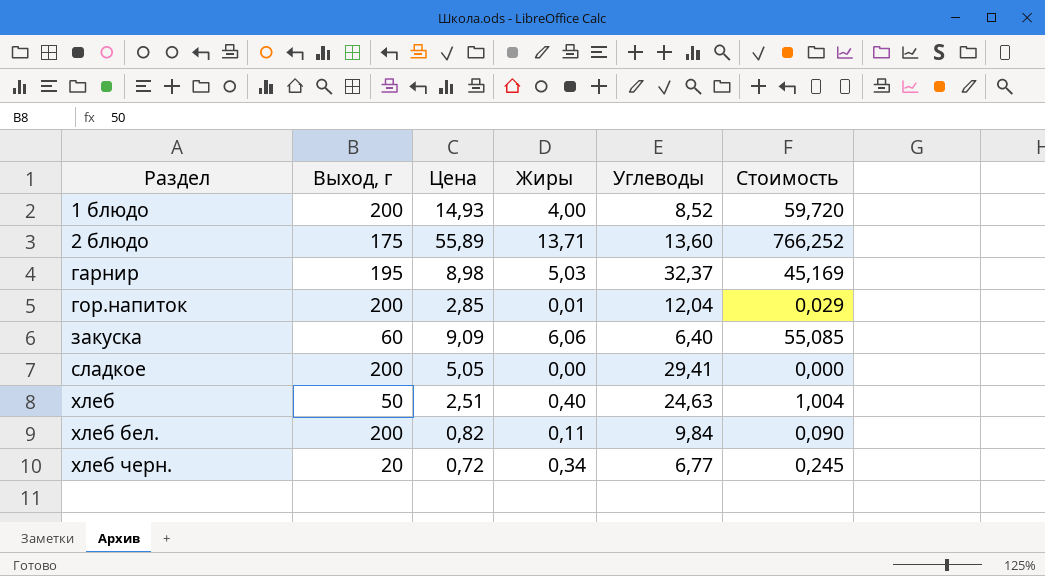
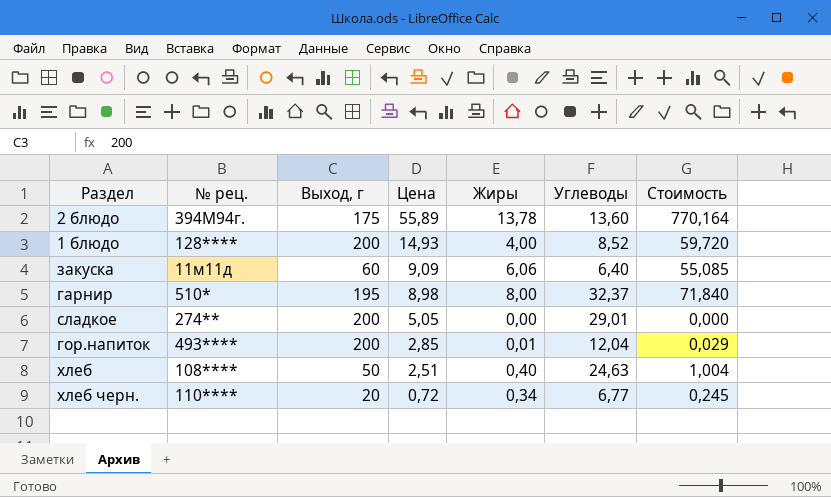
row order: Раздел ascending -> Цена descending
column № рец. | position: none -> 2
row хлеб бел.: 200 | 0,82 | 0,11 | 9,84 | 0,090 -> none
2 блюдо | Жиры: 13,71 -> 13,78
2 блюдо | Стоимость: 766,252 -> 770,164
гарнир | Жиры: 5,03 -> 8,00
гарнир | Стоимость: 45,169 -> 71,840
сладкое | Углеводы: 29,41 -> 29,01

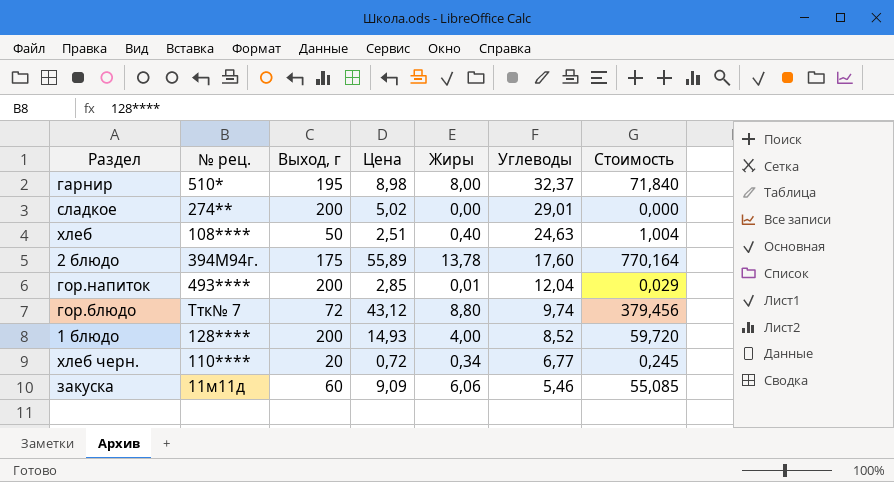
row order: Цена descending -> Углеводы descending
сладкое | Цена: 5,05 -> 5,02
2 блюдо | Углеводы: 13,60 -> 17,60
row гор.блюдо: none -> Ттк№ 7 | 72 | 43,12 | 8,80 | 9,74 | 379,456
закуска | Углеводы: 6,40 -> 5,46

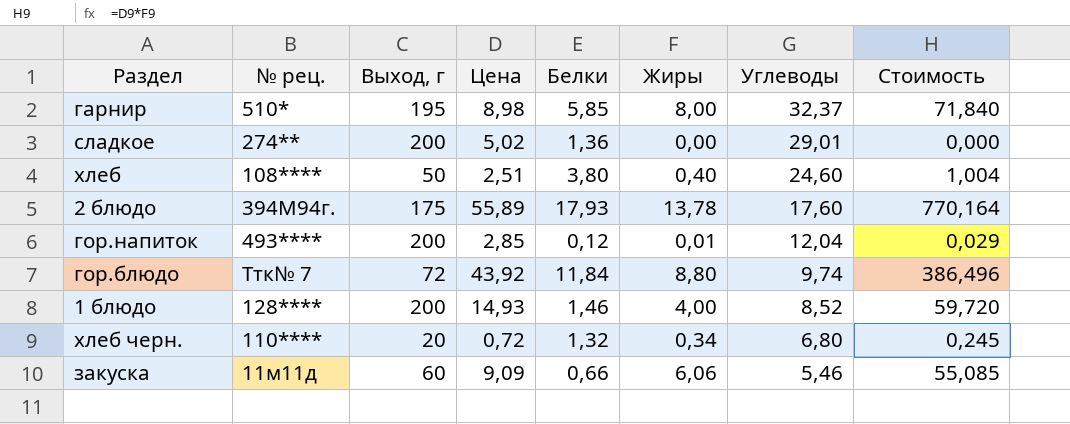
column Белки | position: none -> 5
хлеб | Углеводы: 24,63 -> 24,60
гор.блюдо | Цена: 43,12 -> 43,92
гор.блюдо | Стоимость: 379,456 -> 386,496
хлеб черн. | Углеводы: 6,77 -> 6,80

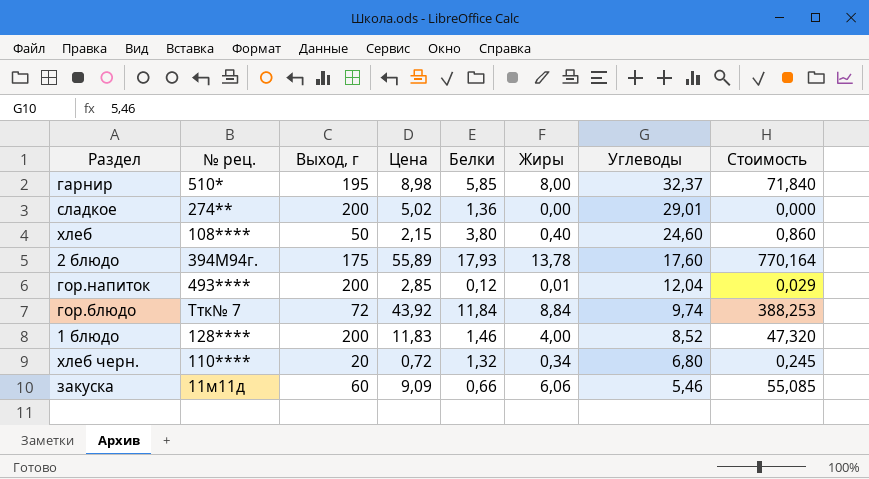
хлеб | Цена: 2,51 -> 2,15
хлеб | Стоимость: 1,004 -> 0,860
гор.блюдо | Жиры: 8,80 -> 8,84
гор.блюдо | Стоимость: 386,496 -> 388,253
1 блюдо | Цена: 14,93 -> 11,83
1 блюдо | Стоимость: 59,720 -> 47,320

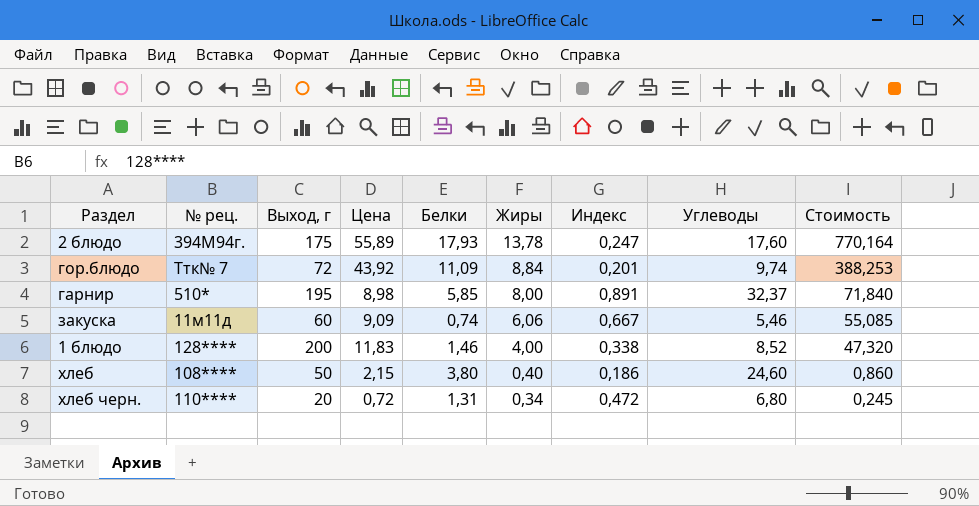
row order: Углеводы descending -> Жиры descending
column Индекс | formula: none -> [Жиры] / [Цена]
row сладкое: 274** | 200 | 5,02 | 1,36 | 0,00 | 29,01 | 0,000 -> none
row гор.напиток: 493**** | 200 | 2,85 | 0,12 | 0,01 | 12,04 | 0,029 -> none
гор.блюдо | Белки: 11,84 -> 11,09
закуска | Белки: 0,66 -> 0,74
хлеб черн. | Белки: 1,32 -> 1,31

